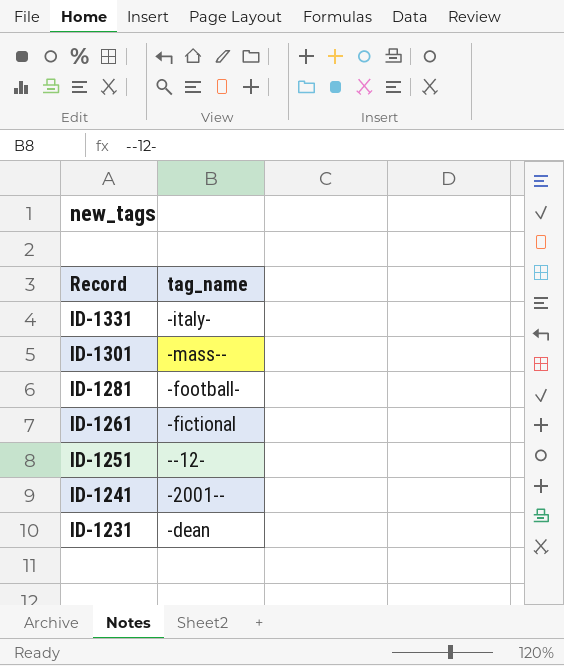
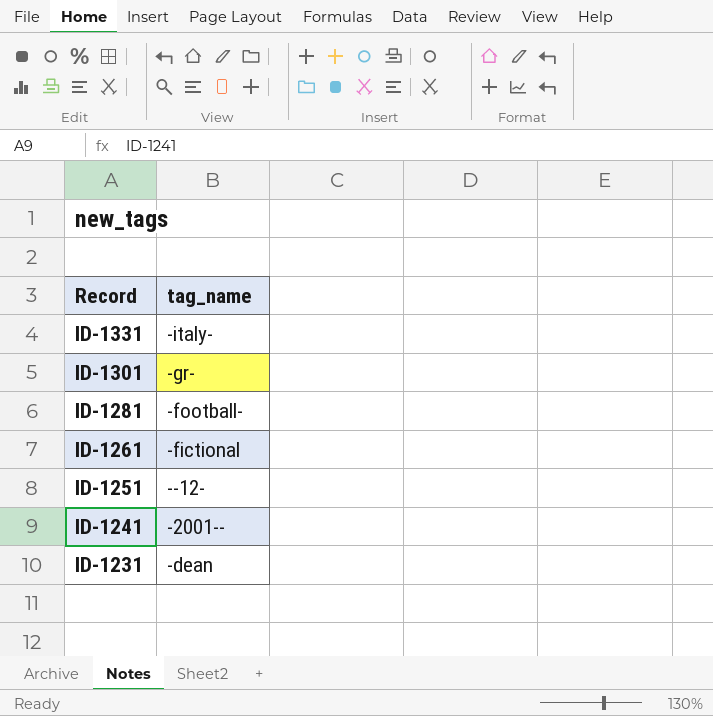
ID-1301 | tag_name: -mass-- -> -gr-

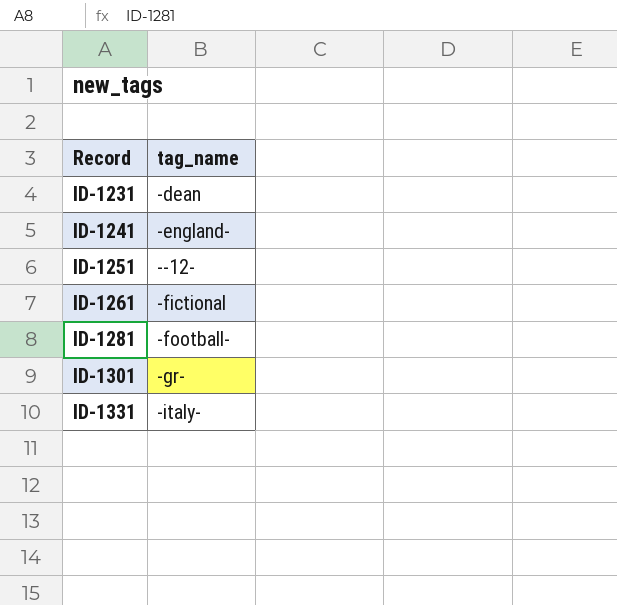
row order: Record descending -> Record ascending
ID-1241 | tag_name: -2001-- -> -england-

